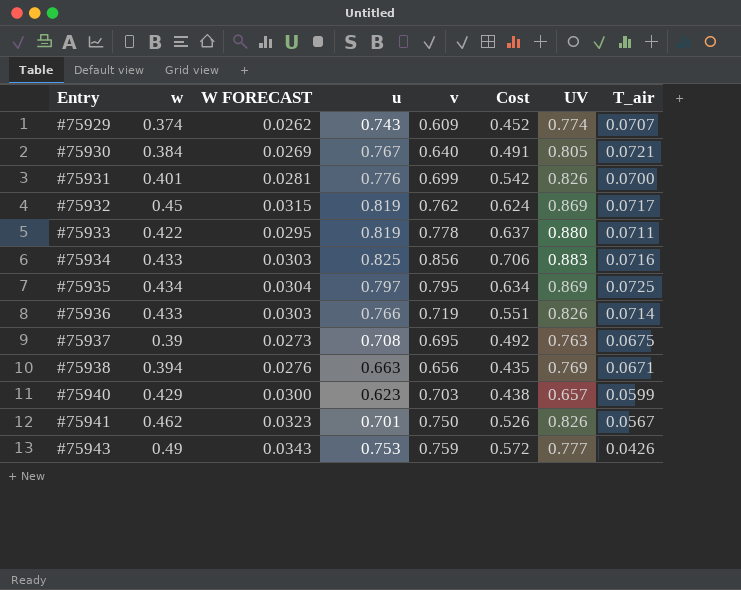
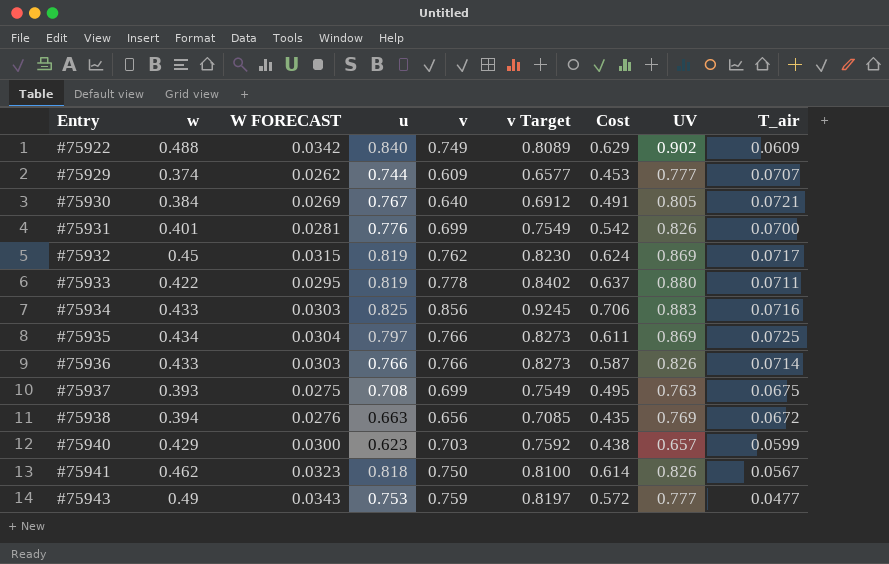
column v Target | formula: none -> [v] * 1.08
row #75922: none -> 0.488 | 0.0342 | 0.840 | 0.749 | 0.8089 | 0.629 | 0.902 | 0.0609
#75929 | u: 0.743 -> 0.744
#75929 | Cost: 0.452 -> 0.453
#75929 | UV: 0.774 -> 0.777
#75935 | v: 0.795 -> 0.766
#75935 | Cost: 0.634 -> 0.611
#75936 | v: 0.719 -> 0.766
#75936 | Cost: 0.551 -> 0.587
#75937 | w: 0.39 -> 0.393
#75937 | W FORECAST: 0.0273 -> 0.0275
#75937 | v: 0.695 -> 0.699
#75937 | Cost: 0.492 -> 0.495
#75938 | T_air: 0.0671 -> 0.0672
#75941 | u: 0.701 -> 0.818
#75941 | Cost: 0.526 -> 0.614
#75943 | T_air: 0.0426 -> 0.0477

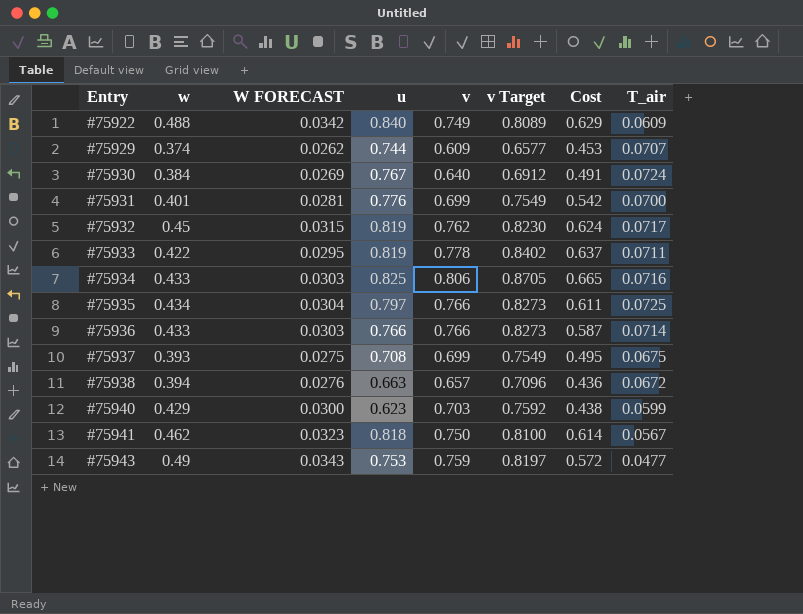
column UV | position: 8 -> none
#75930 | T_air: 0.0721 -> 0.0724
#75934 | v: 0.856 -> 0.806
#75934 | v Target: 0.9245 -> 0.8705
#75934 | Cost: 0.706 -> 0.665
#75938 | v: 0.656 -> 0.657
#75938 | v Target: 0.7085 -> 0.7096
#75938 | Cost: 0.435 -> 0.436

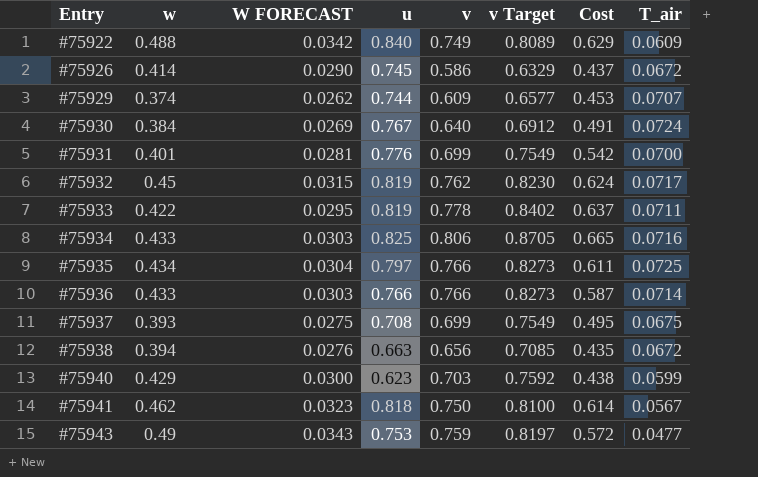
row #75926: none -> 0.414 | 0.0290 | 0.745 | 0.586 | 0.6329 | 0.437 | 0.0672
#75938 | v: 0.657 -> 0.656
#75938 | v Target: 0.7096 -> 0.7085
#75938 | Cost: 0.436 -> 0.435

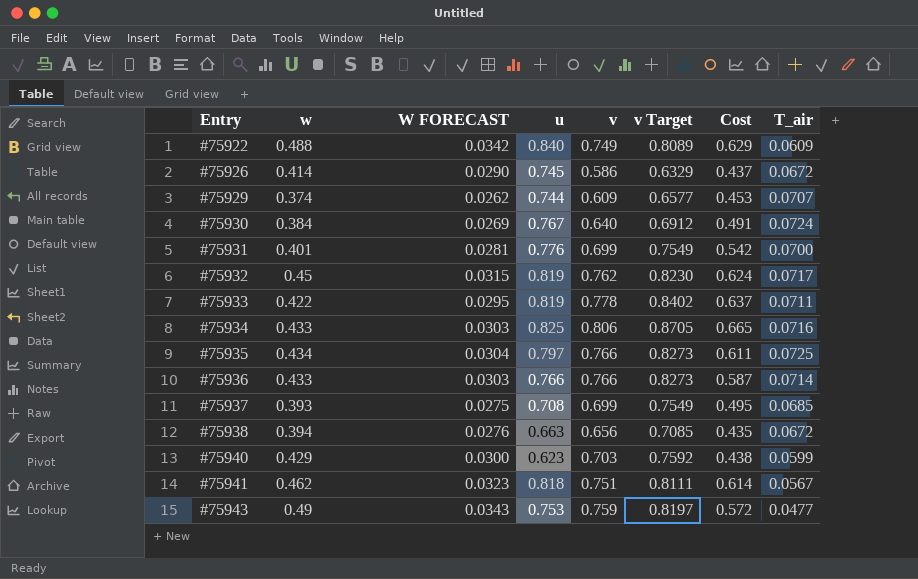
#75937 | T_air: 0.0675 -> 0.0685
#75941 | v: 0.750 -> 0.751
#75941 | v Target: 0.8100 -> 0.8111

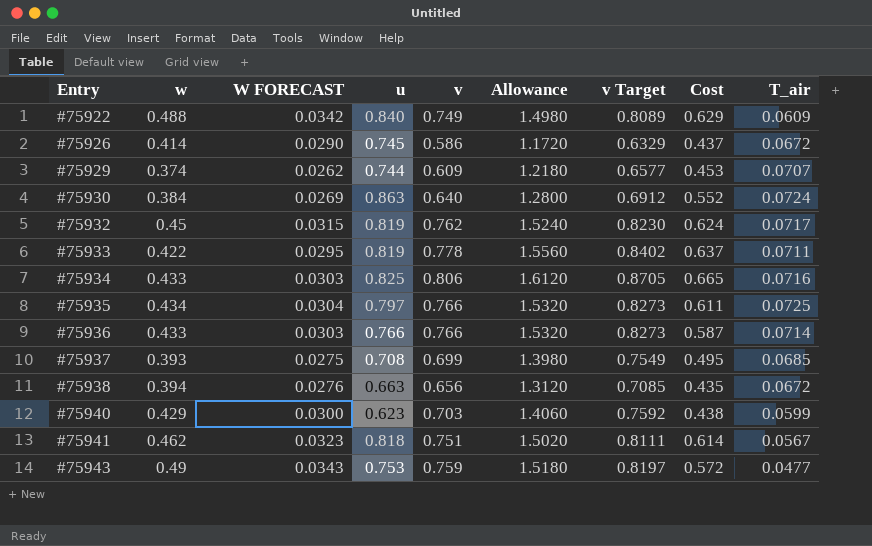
column Allowance | formula: none -> [v] * 2
row #75931: 0.401 | 0.0281 | 0.776 | 0.699 | 0.7549 | 0.542 | 0.0700 -> none
#75930 | u: 0.767 -> 0.863
#75930 | Cost: 0.491 -> 0.552

